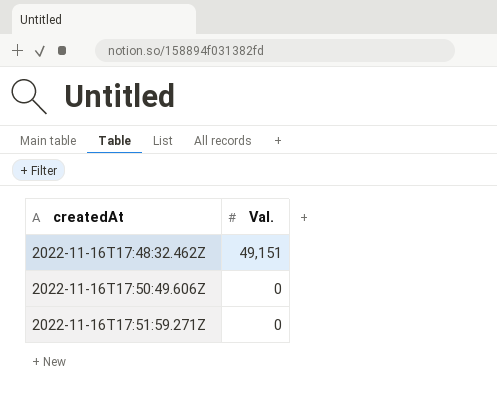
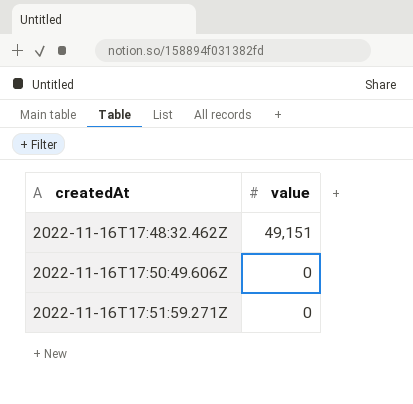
column name: Val. -> value

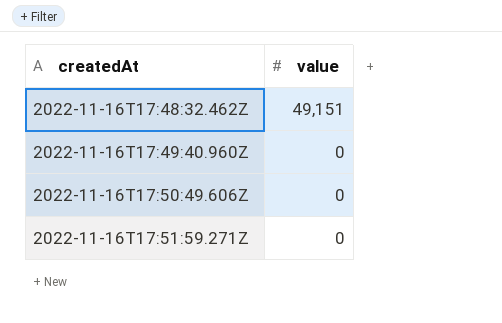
row 2022-11-16T17:49:40.960Z: none -> 0

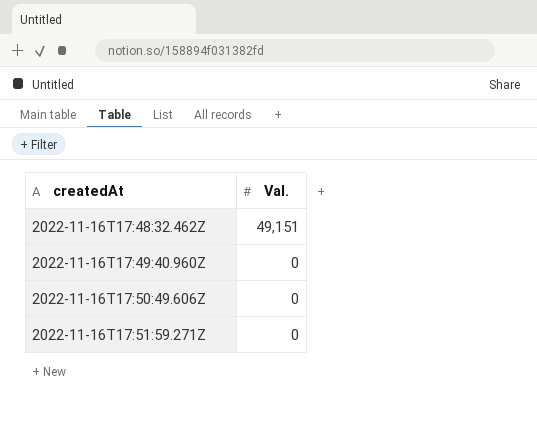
column name: value -> Val.

